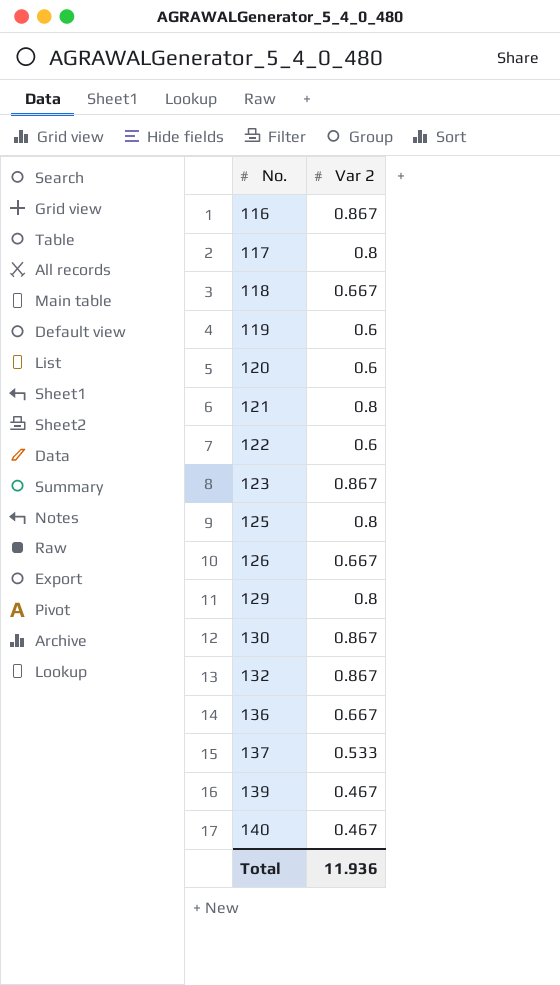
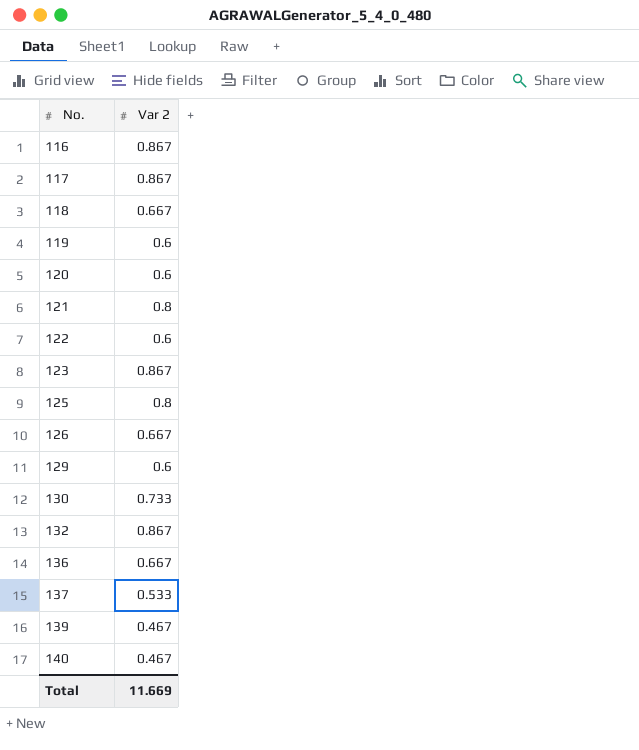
117 | Var 2: 0.8 -> 0.867
129 | Var 2: 0.8 -> 0.6
130 | Var 2: 0.867 -> 0.733
Total | Var 2: 11.936 -> 11.669

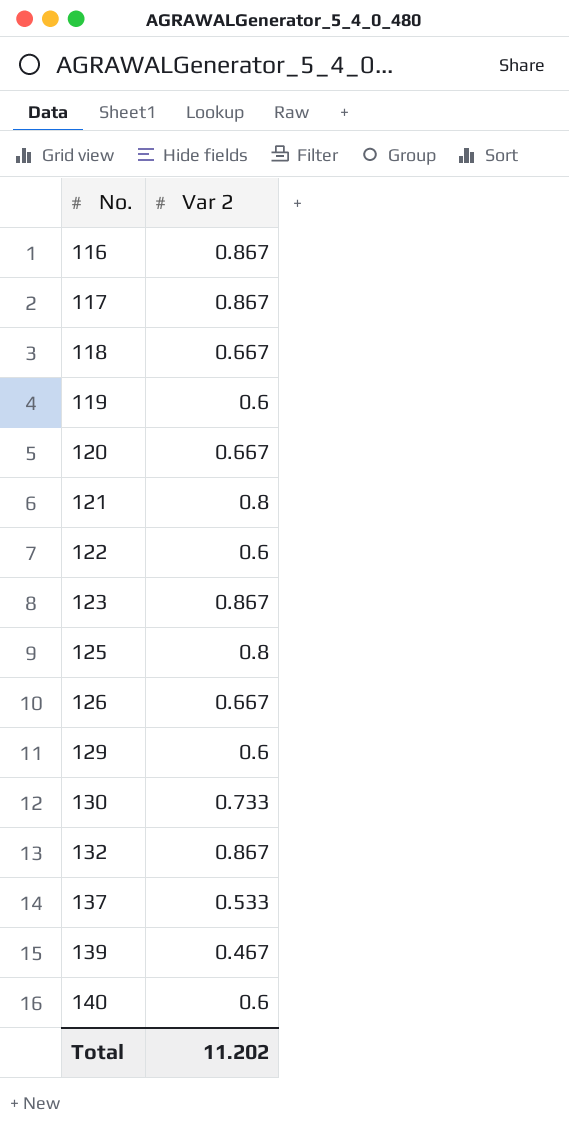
row 136: 0.667 -> none
120 | Var 2: 0.6 -> 0.667
140 | Var 2: 0.467 -> 0.6
Total | Var 2: 11.669 -> 11.202

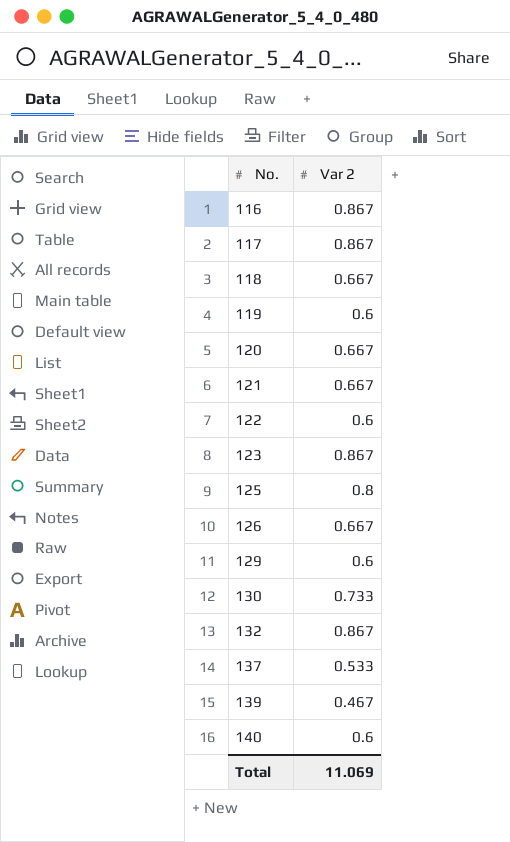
121 | Var 2: 0.8 -> 0.667
Total | Var 2: 11.202 -> 11.069

